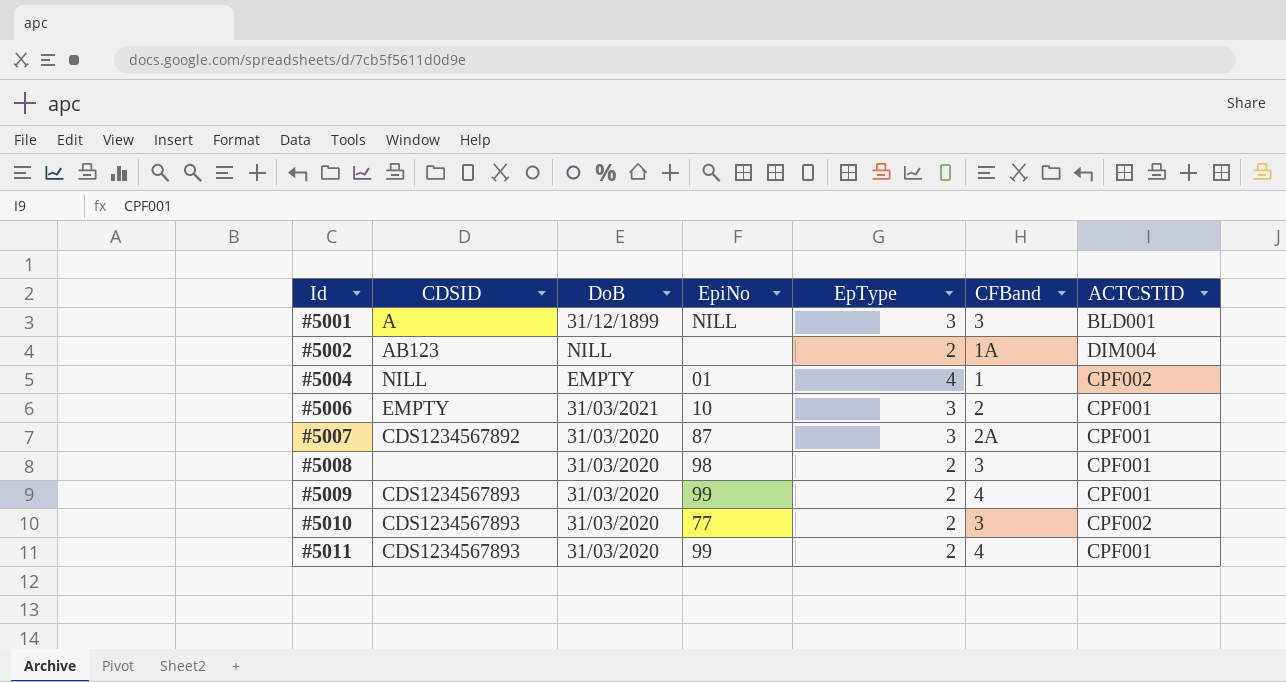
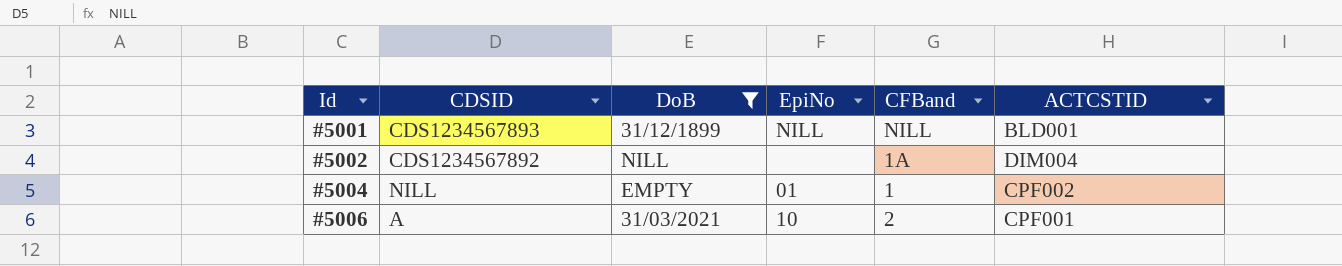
filter: none -> DoB != 31/03/2020
column EpType | position: 5 -> none
#5001 | CDSID: A -> CDS1234567893
#5001 | CFBand: 3 -> NILL
#5002 | CDSID: AB123 -> CDS1234567892
#5006 | CDSID: EMPTY -> A

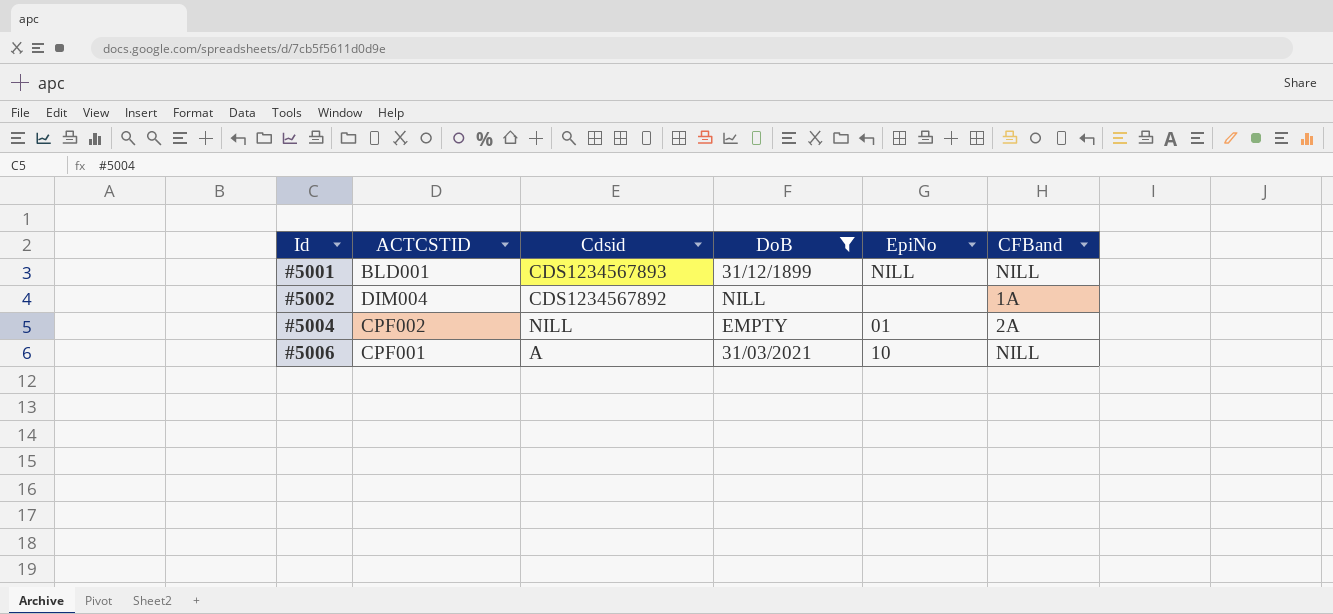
column ACTCSTID | position: 6 -> 2
column name: CDSID -> Cdsid
#5004 | CFBand: 1 -> 2A
#5006 | CFBand: 2 -> NILL

